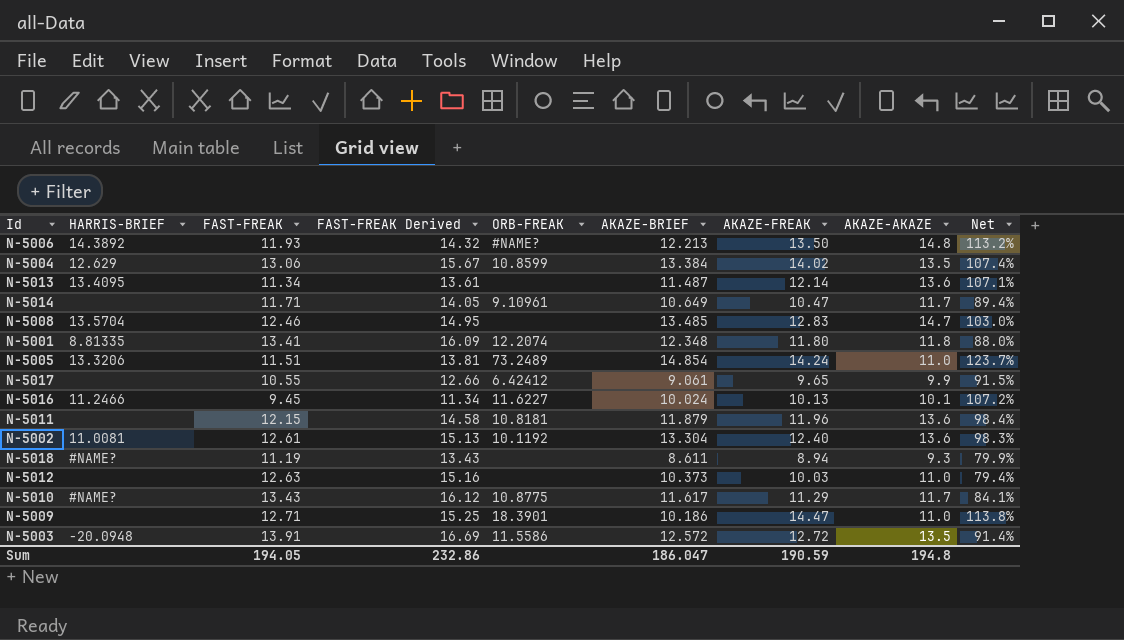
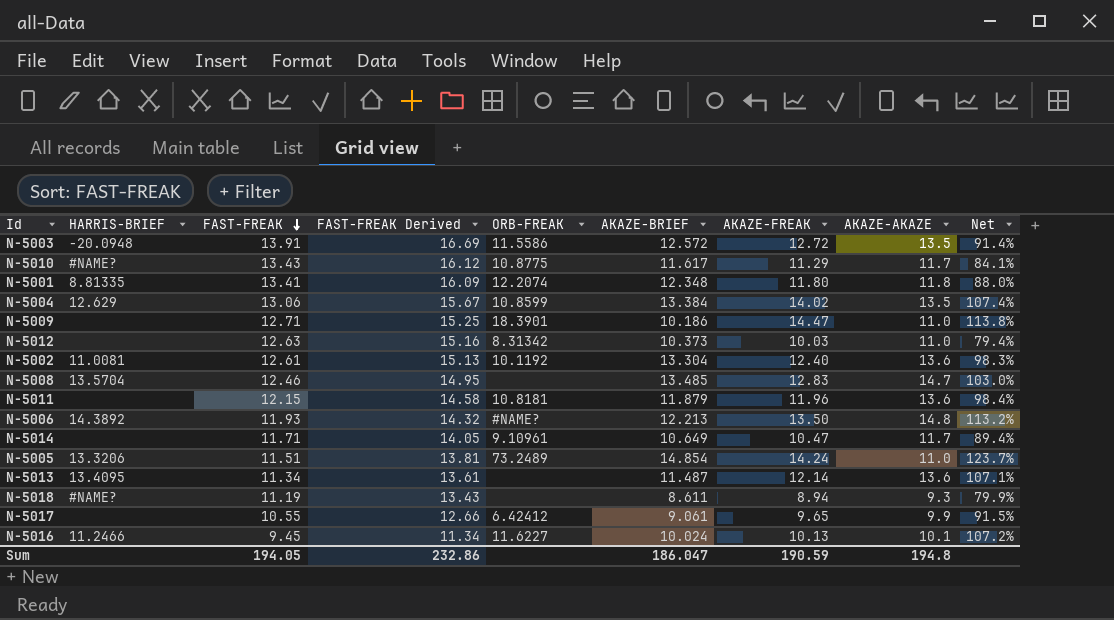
row order: none -> FAST-FREAK descending
N-5012 | ORB-FREAK: none -> 8.31342

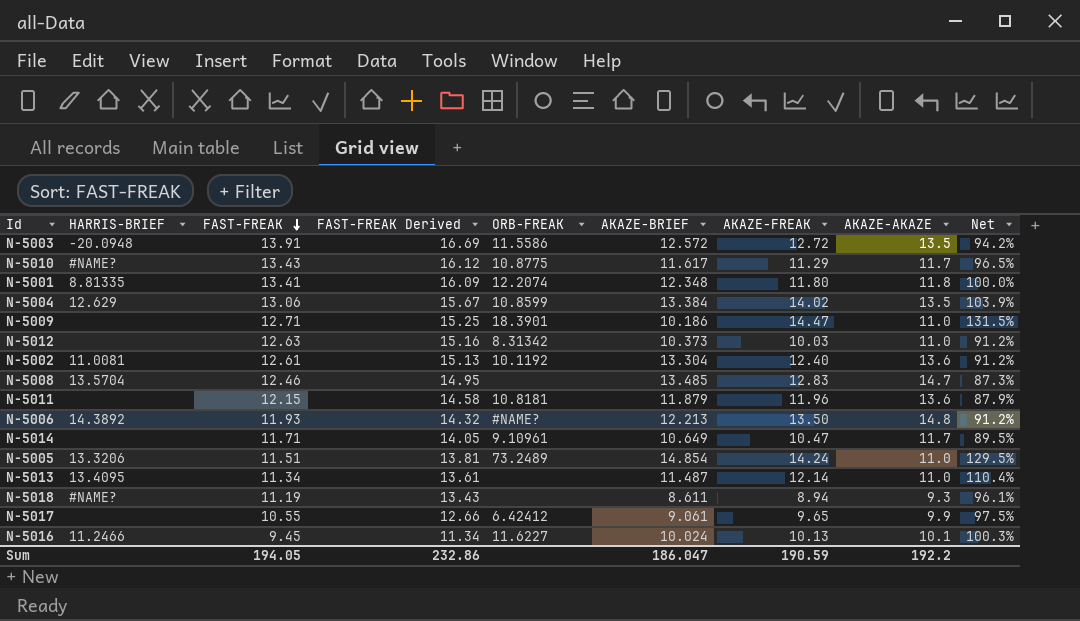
column Net | formula: [AKAZE-FREAK] / [FAST-FREAK] -> [AKAZE-FREAK] / [AKAZE-AKAZE]
N-5013 | AKAZE-AKAZE: 13.6 -> 11.0
Sum | AKAZE-AKAZE: 194.8 -> 192.2

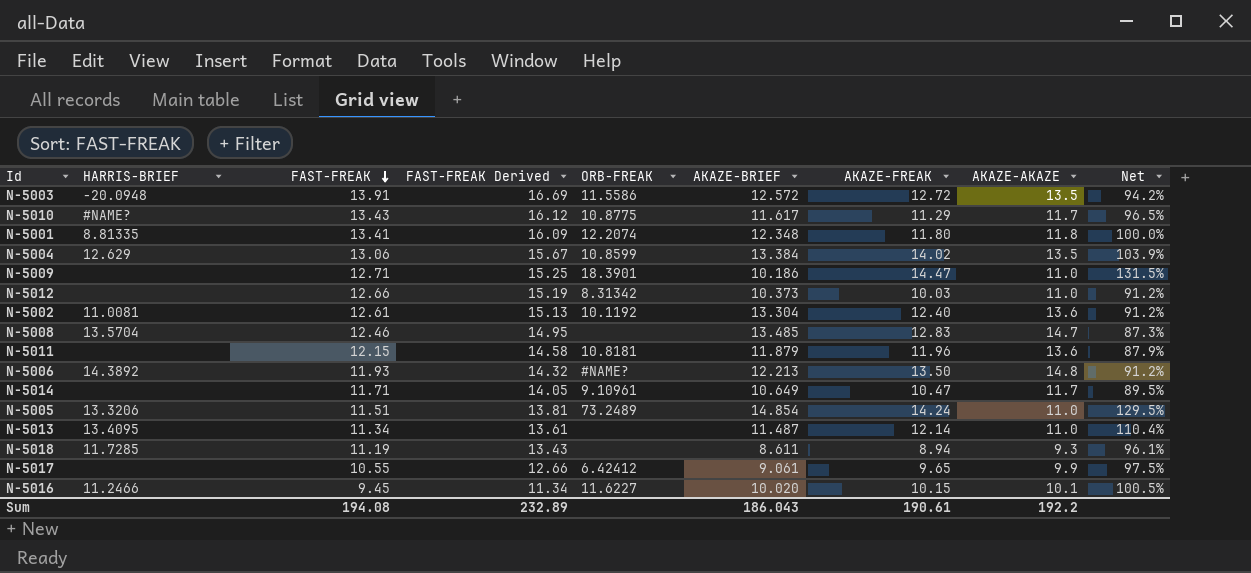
N-5012 | FAST-FREAK: 12.63 -> 12.66
N-5012 | FAST-FREAK Derived: 15.16 -> 15.19
N-5018 | HARRIS-BRIEF: #NAME? -> 11.7285
N-5016 | AKAZE-BRIEF: 10.024 -> 10.020
N-5016 | AKAZE-FREAK: 10.13 -> 10.15
N-5016 | Net: 100.3% -> 100.5%
Sum | FAST-FREAK: 194.05 -> 194.08
Sum | FAST-FREAK Derived: 232.86 -> 232.89
Sum | AKAZE-BRIEF: 186.047 -> 186.043
Sum | AKAZE-FREAK: 190.59 -> 190.61

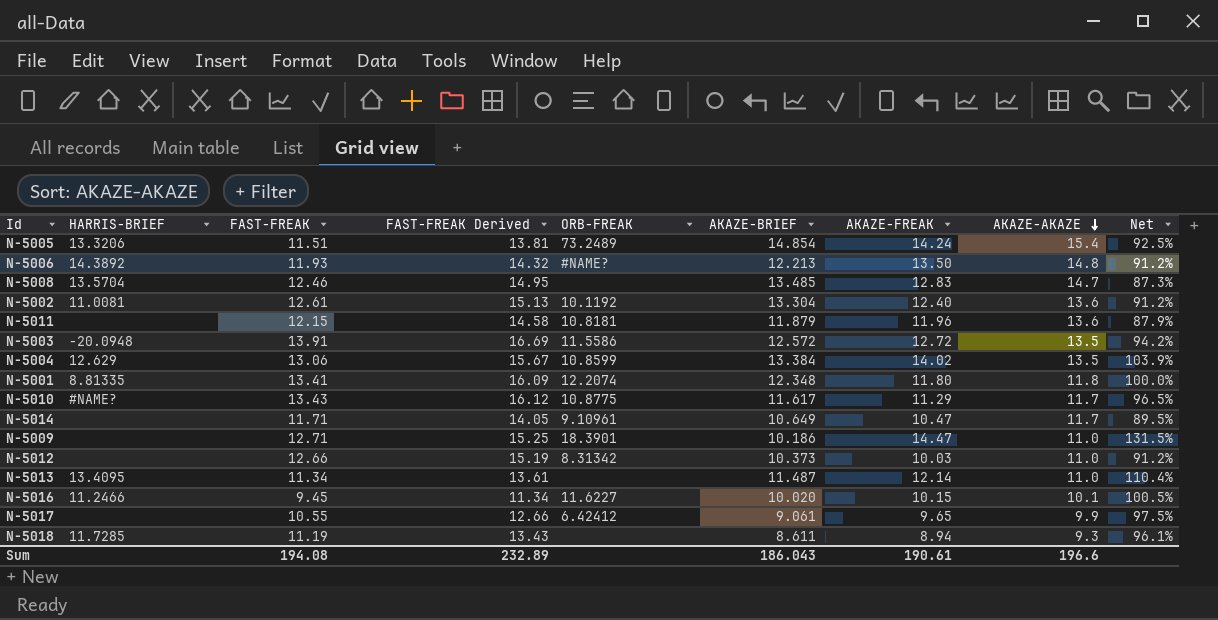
row order: FAST-FREAK descending -> AKAZE-AKAZE descending
N-5005 | AKAZE-AKAZE: 11.0 -> 15.4
N-5005 | Net: 129.5% -> 92.5%
Sum | AKAZE-AKAZE: 192.2 -> 196.6

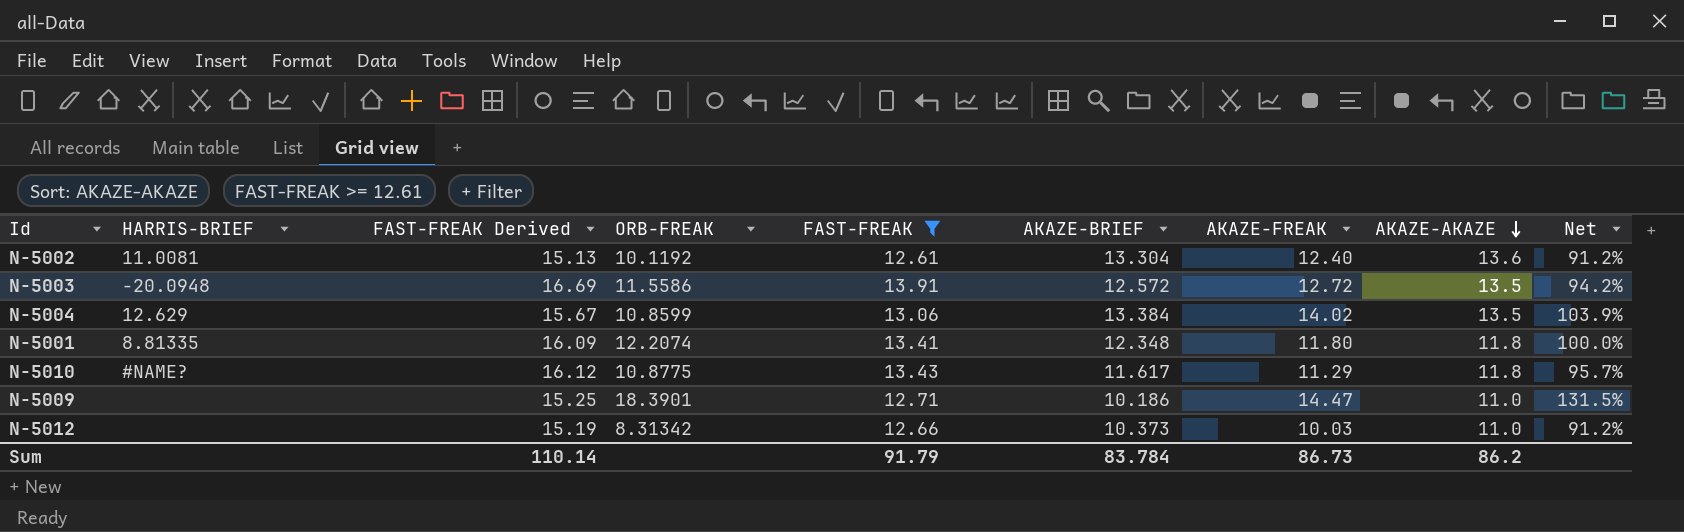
filter: none -> FAST-FREAK >= 12.61
column FAST-FREAK | position: 3 -> 5
N-5010 | AKAZE-AKAZE: 11.7 -> 11.8
N-5010 | Net: 96.5% -> 95.7%
Sum | FAST-FREAK Derived: 232.89 -> 110.14
Sum | FAST-FREAK: 194.08 -> 91.79
Sum | AKAZE-BRIEF: 186.043 -> 83.784
Sum | AKAZE-FREAK: 190.61 -> 86.73
Sum | AKAZE-AKAZE: 196.6 -> 86.2

